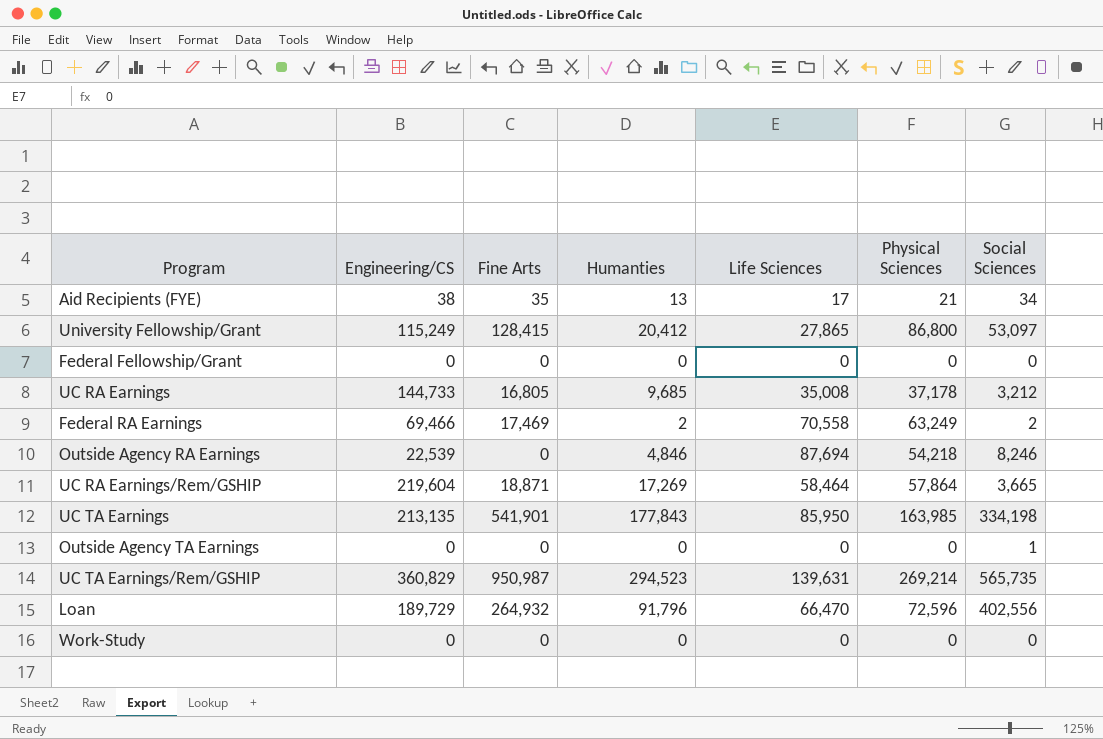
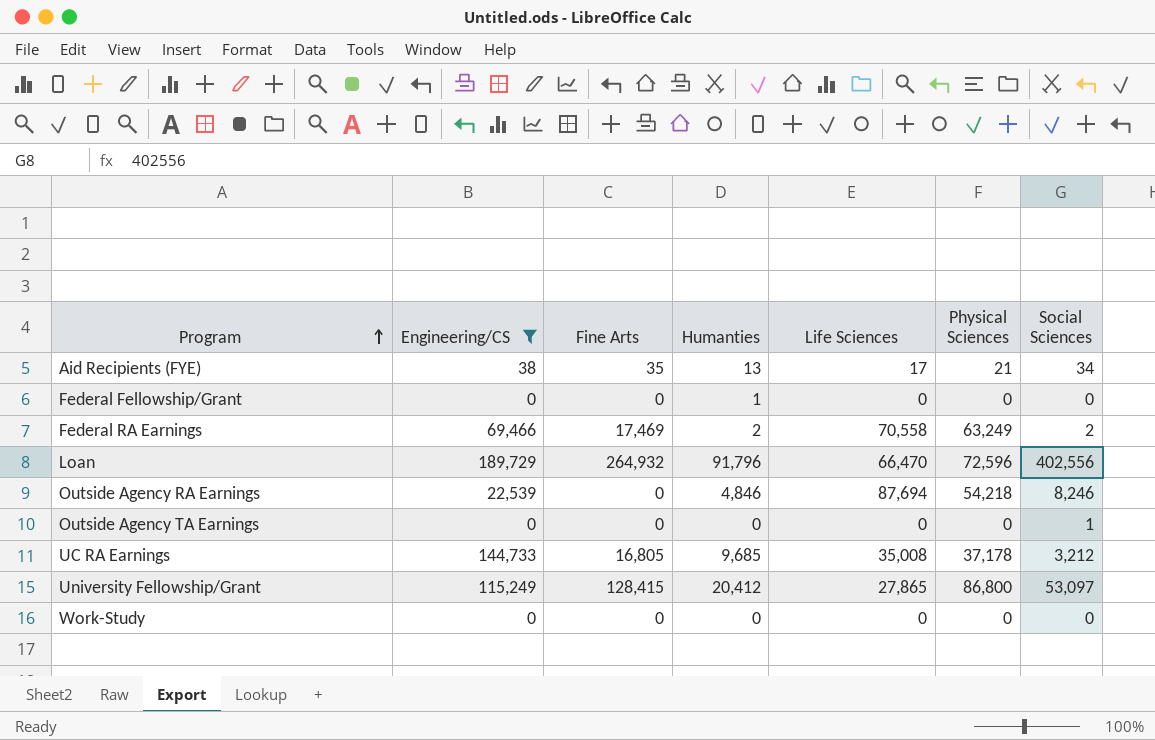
filter: none -> Engineering/CS <= 189,729
row order: none -> Program ascending
Federal Fellowship/Grant | Humanties: 0 -> 1

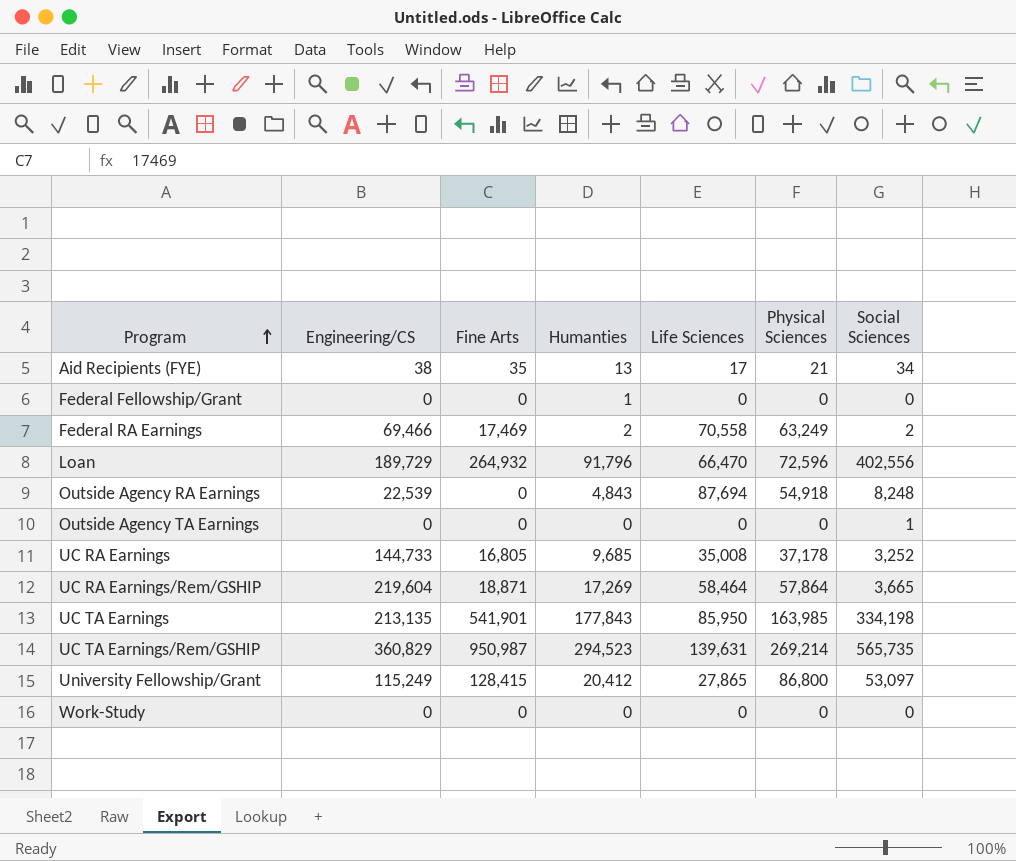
filter: Engineering/CS <= 189,729 -> none
Outside Agency RA Earnings | Humanties: 4,846 -> 4,843
Outside Agency RA Earnings | Physical Sciences: 54,218 -> 54,918
Outside Agency RA Earnings | Social Sciences: 8,246 -> 8,248
UC RA Earnings | Social Sciences: 3,212 -> 3,252

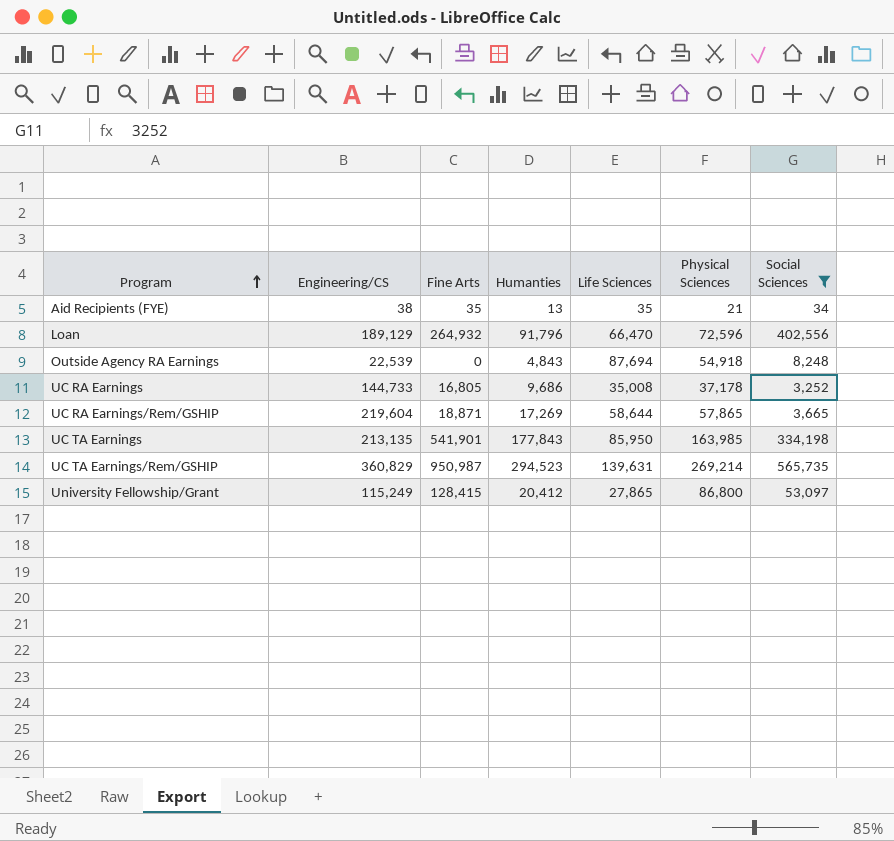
filter: none -> Social Sciences >= 34
Aid Recipients (FYE) | Life Sciences: 17 -> 35
Loan | Engineering/CS: 189,729 -> 189,129
UC RA Earnings | Humanties: 9,685 -> 9,686
UC RA Earnings/Rem/GSHIP | Life Sciences: 58,464 -> 58,644
UC RA Earnings/Rem/GSHIP | Physical Sciences: 57,864 -> 57,865

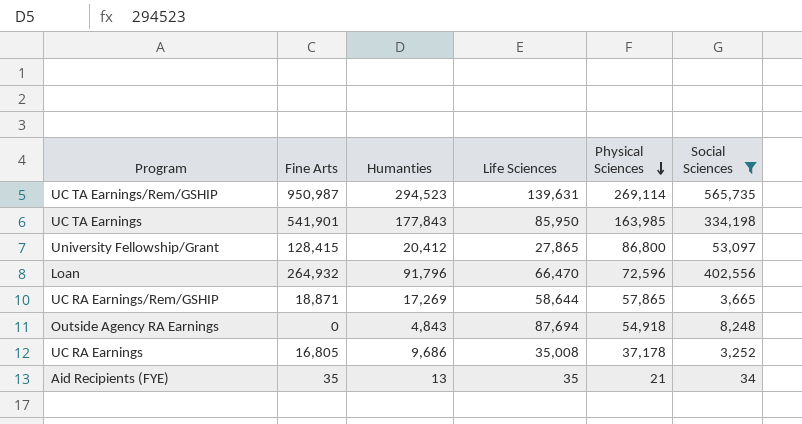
row order: Program ascending -> Physical Sciences descending
column Engineering/CS | position: 2 -> none
UC TA Earnings/Rem/GSHIP | Physical Sciences: 269,214 -> 269,114

